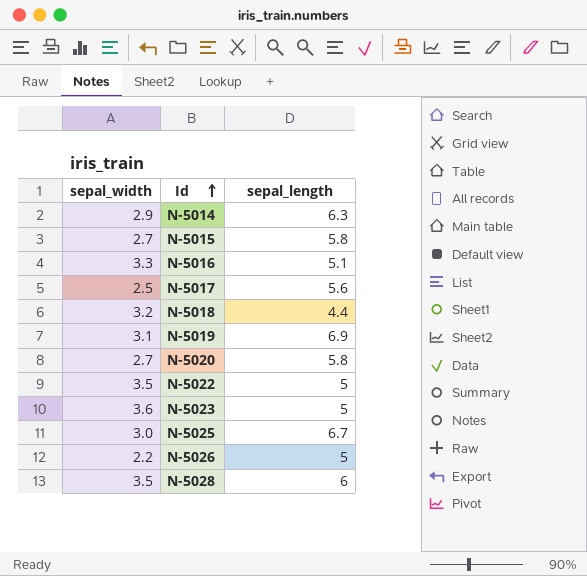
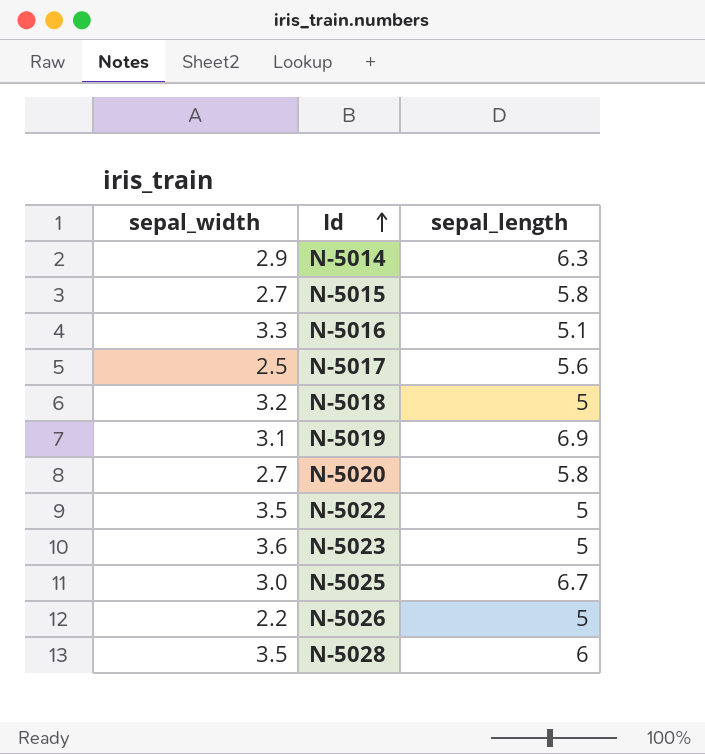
N-5018 | sepal_length: 4.4 -> 5

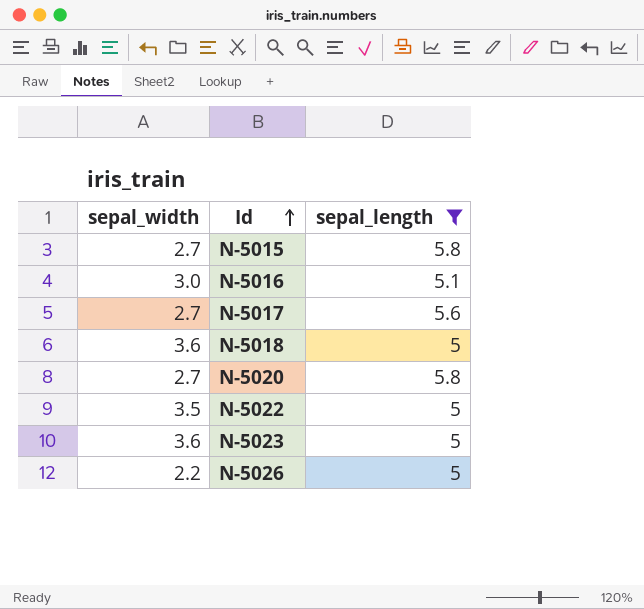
filter: none -> sepal_length <= 5.8
N-5016 | sepal_width: 3.3 -> 3.0
N-5017 | sepal_width: 2.5 -> 2.7
N-5018 | sepal_width: 3.2 -> 3.6

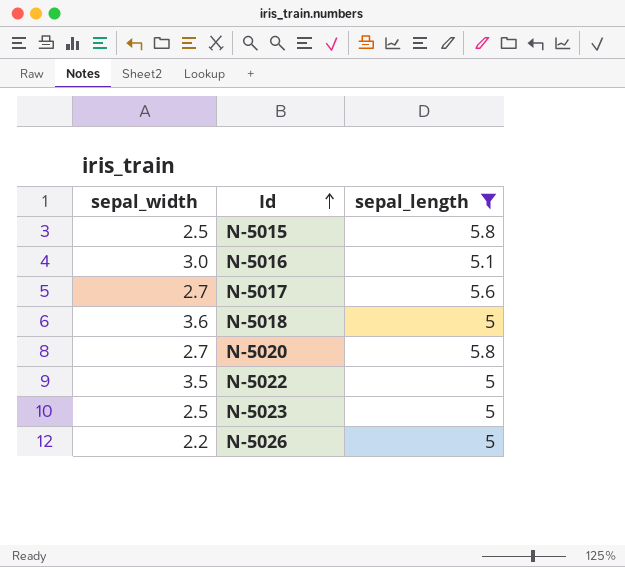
N-5015 | sepal_width: 2.7 -> 2.5
N-5023 | sepal_width: 3.6 -> 2.5

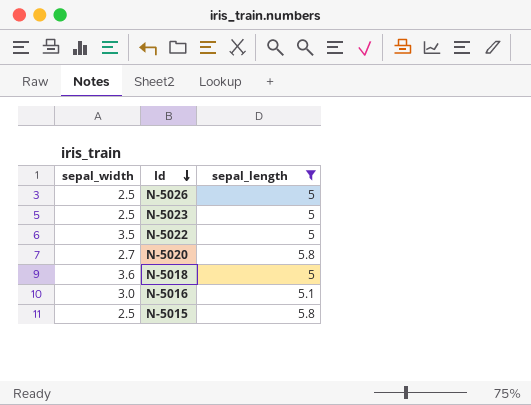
row order: Id ascending -> Id descending
row N-5017: 2.7 | 5.6 -> none
N-5026 | sepal_width: 2.2 -> 2.5

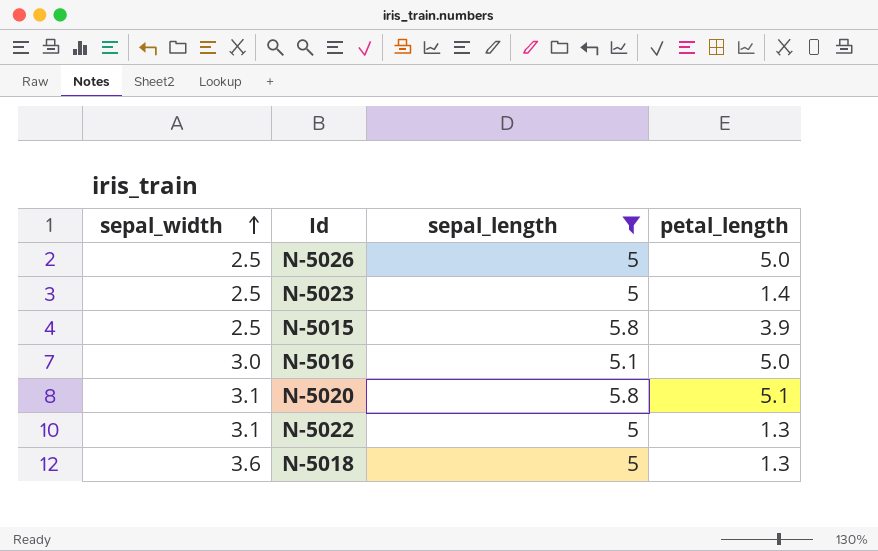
row order: Id descending -> sepal_width ascending
column petal_length | position: none -> 4
N-5020 | sepal_width: 2.7 -> 3.1
N-5022 | sepal_width: 3.5 -> 3.1

